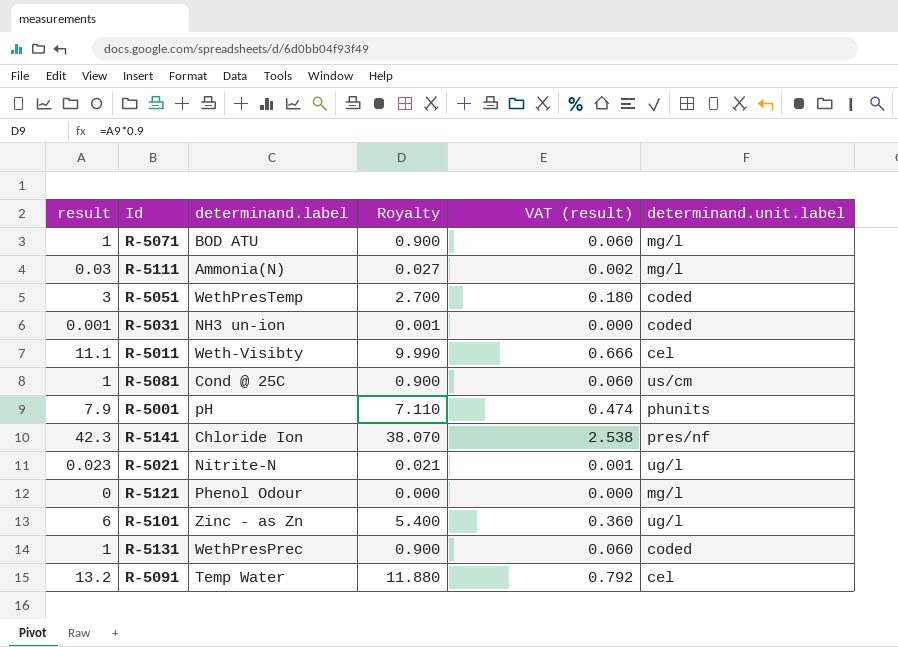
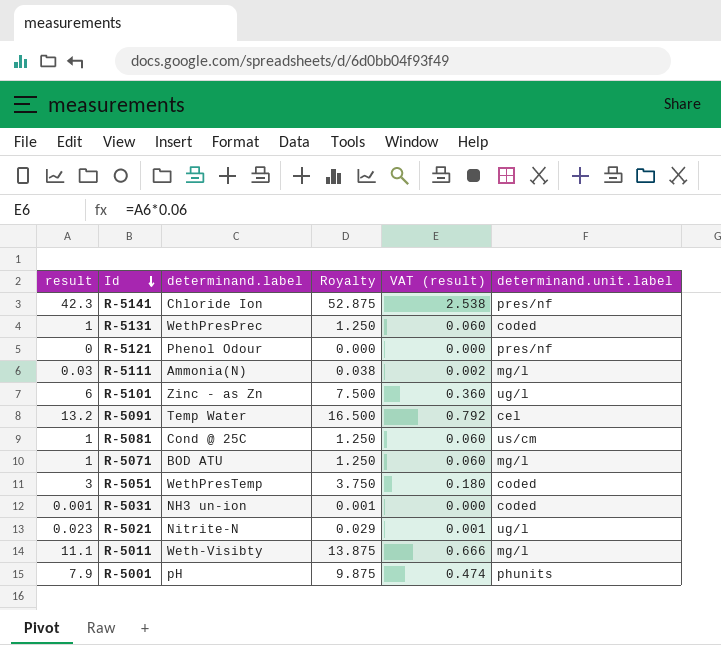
row order: none -> Id descending
column Royalty | formula: [result] * 0.9 -> [result] * 1.25
R-5121 | determinand.unit.label: mg/l -> pres/nf
R-5011 | determinand.unit.label: cel -> mg/l

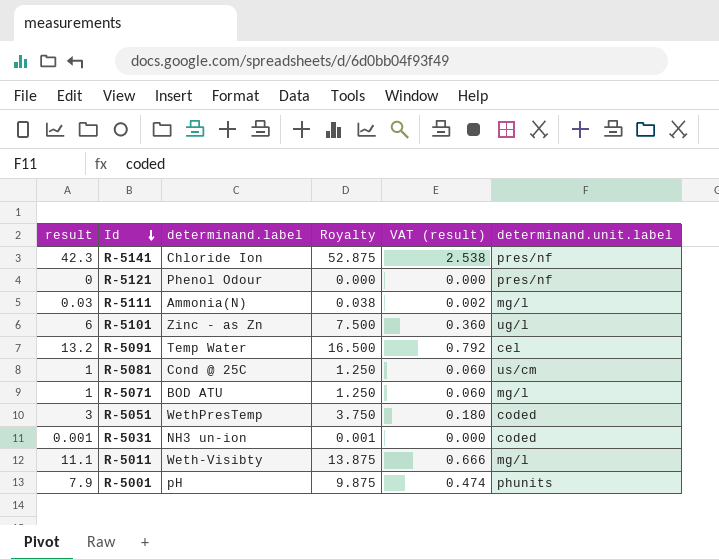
row R-5131: 1 | WethPresPrec | 1.250 | 0.060 | coded -> none
row R-5021: 0.023 | Nitrite-N | 0.029 | 0.001 | ug/l -> none

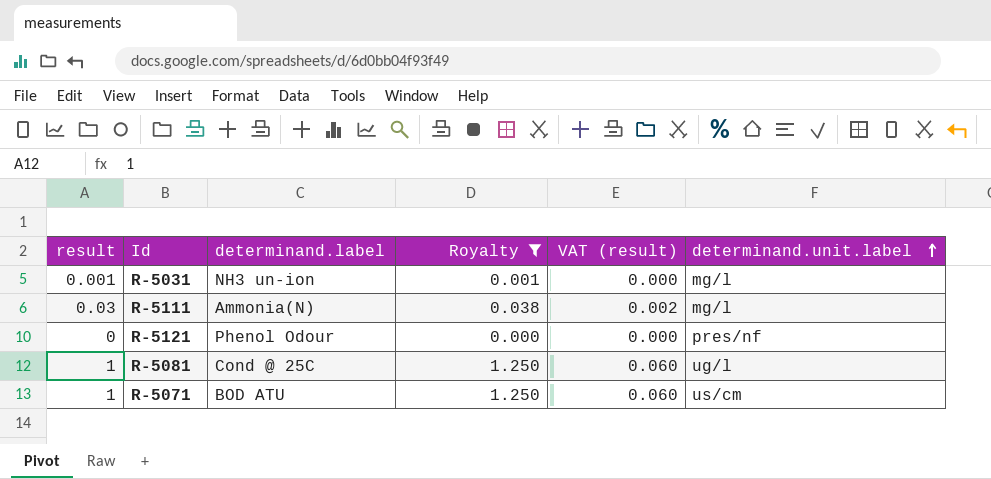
filter: none -> Royalty <= 1.250
row order: Id descending -> determinand.unit.label ascending
R-5031 | determinand.unit.label: coded -> mg/l
R-5081 | determinand.unit.label: us/cm -> ug/l
R-5071 | determinand.unit.label: mg/l -> us/cm

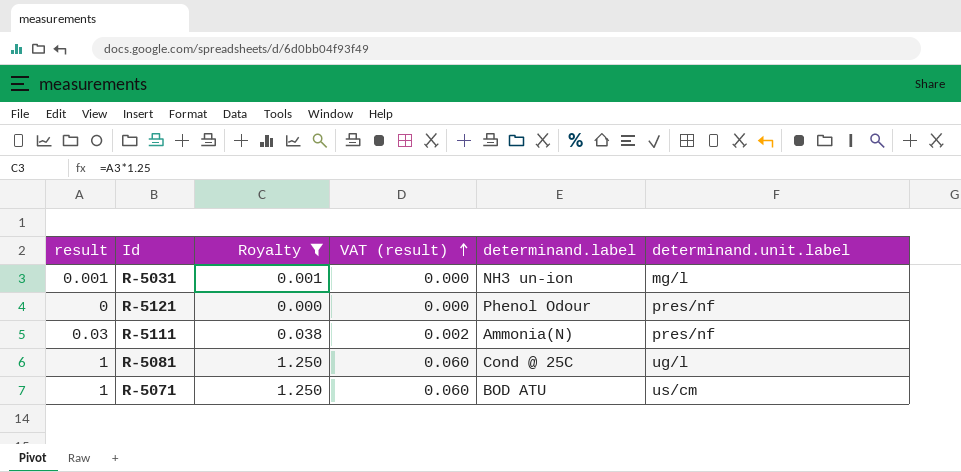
row order: determinand.unit.label ascending -> VAT (result) ascending
column determinand.label | position: 3 -> 5
R-5111 | determinand.unit.label: mg/l -> pres/nf

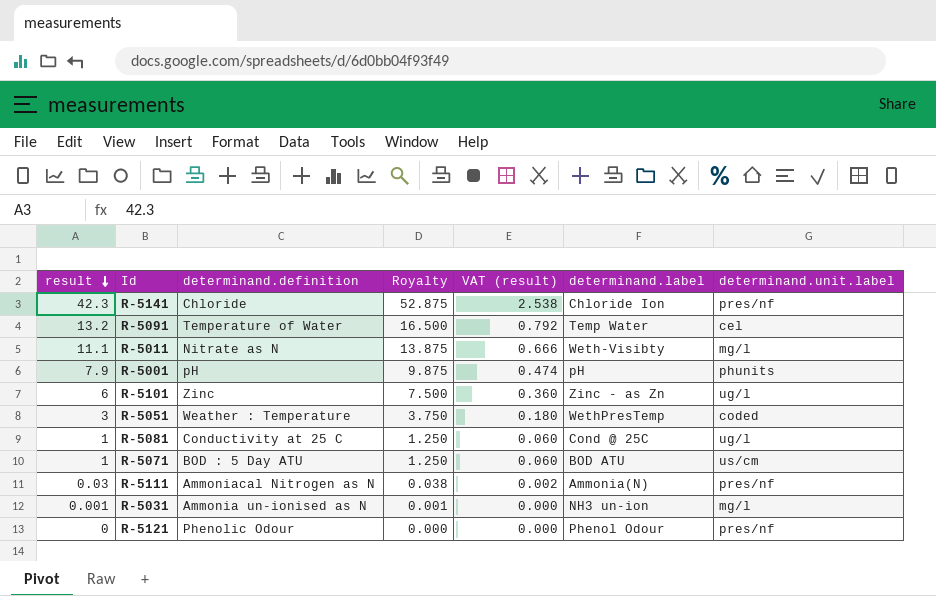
filter: Royalty <= 1.250 -> none
row order: VAT (result) ascending -> result descending
column determinand.definition | position: none -> 3

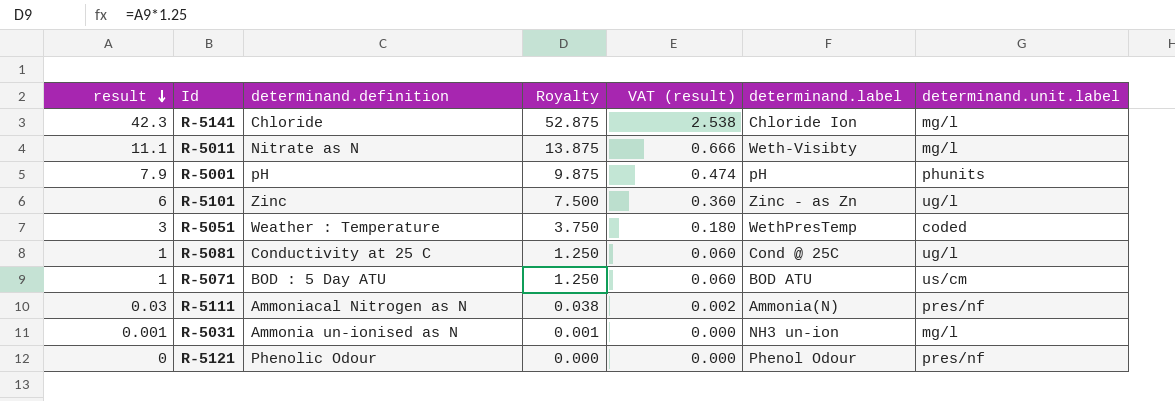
row R-5091: 13.2 | Temperature of Water | 16.500 | 0.792 | Temp Water | cel -> none
R-5141 | determinand.unit.label: pres/nf -> mg/l

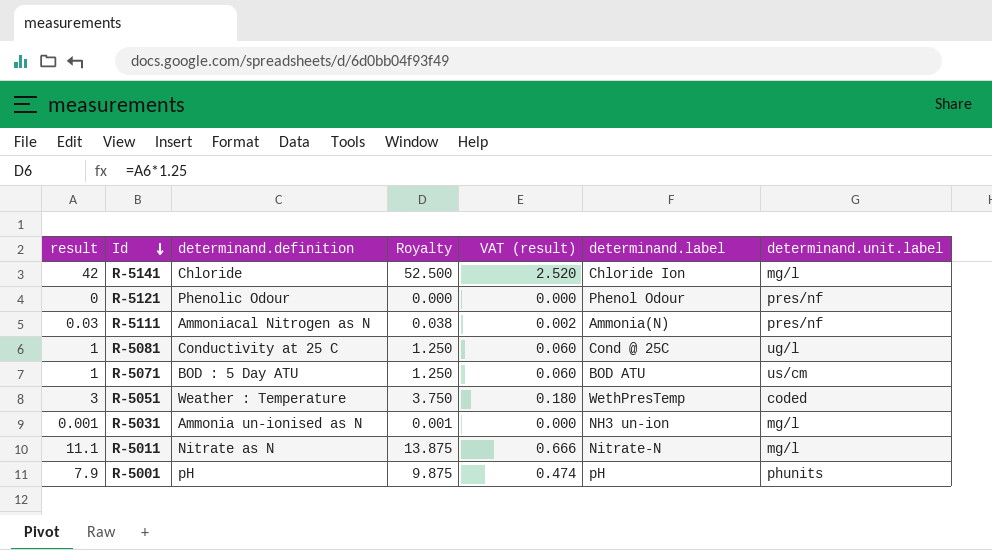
row order: result descending -> Id descending
row R-5101: 6 | Zinc | 7.500 | 0.360 | Zinc - as Zn | ug/l -> none
R-5141 | result: 42.3 -> 42
R-5141 | Royalty: 52.875 -> 52.500
R-5141 | VAT (result): 2.538 -> 2.520
R-5011 | determinand.label: Weth-Visibty -> Nitrate-N

